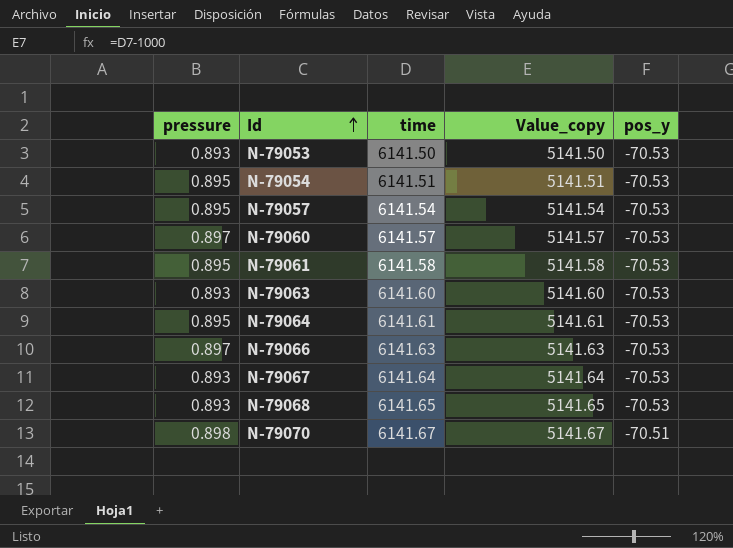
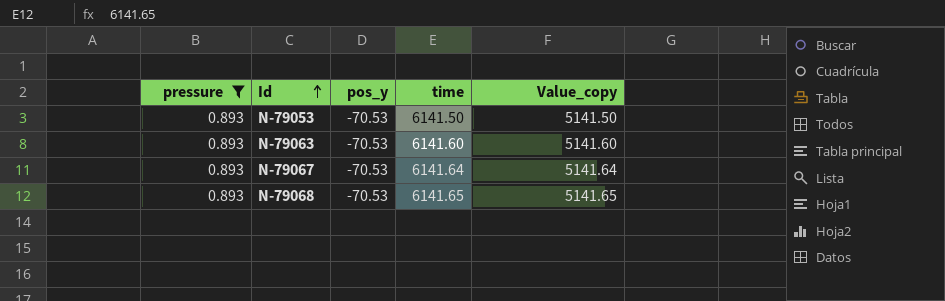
filter: none -> pressure = 0.893
column pos_y | position: 5 -> 3

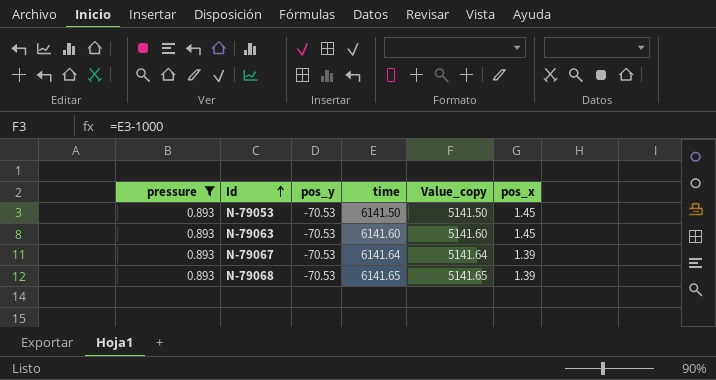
column pos_x | position: none -> 6

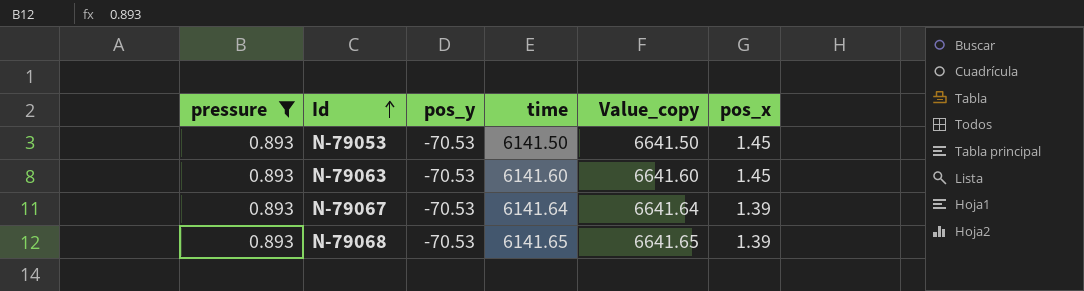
column Value_copy | formula: [time] - 1000 -> [time] + 500

